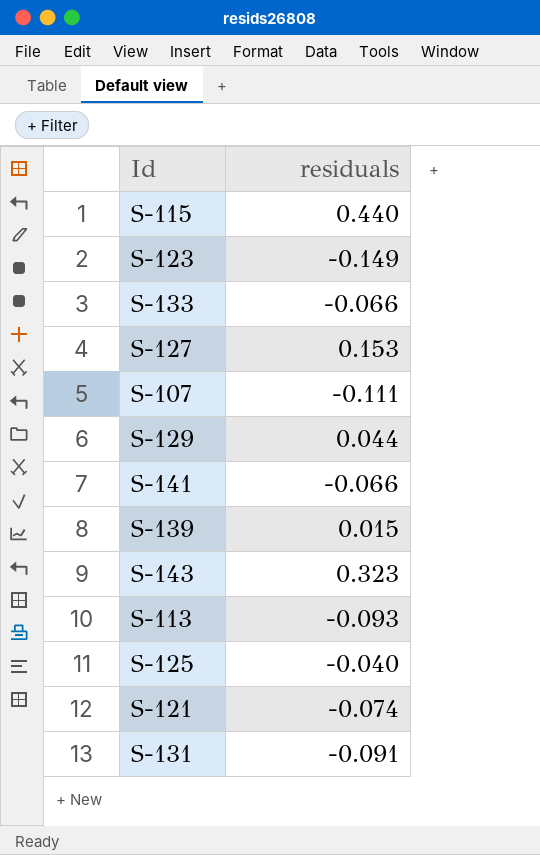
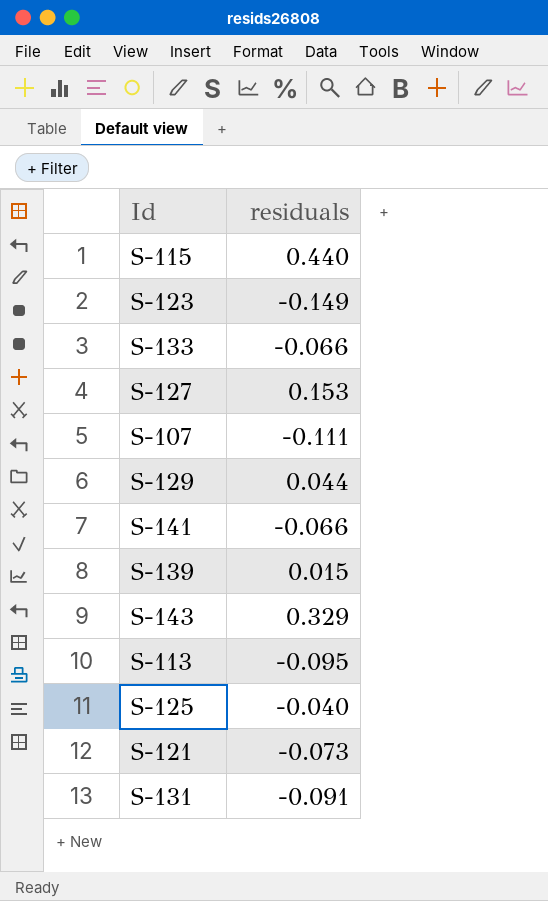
S-143 | residuals: 0.323 -> 0.329
S-113 | residuals: -0.093 -> -0.095
S-121 | residuals: -0.074 -> -0.073

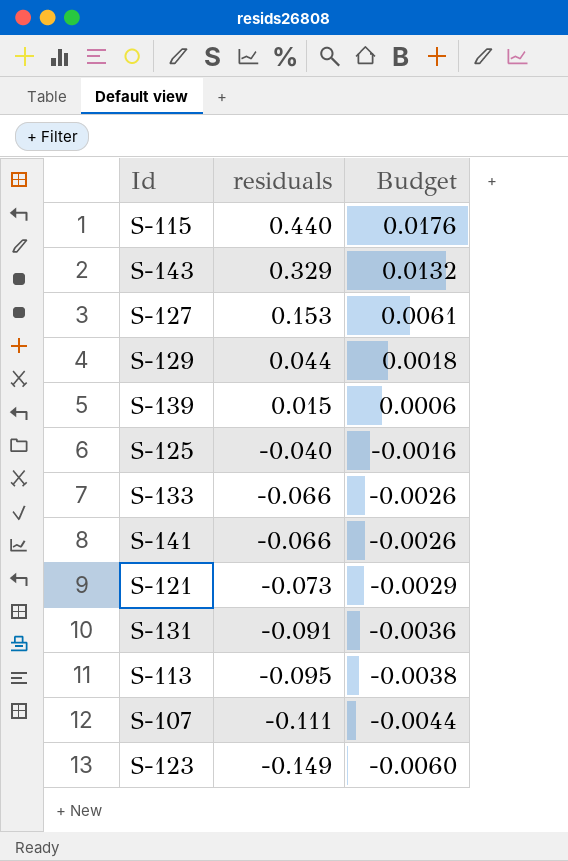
row order: none -> residuals descending
column Budget | formula: none -> [residuals] * 0.04

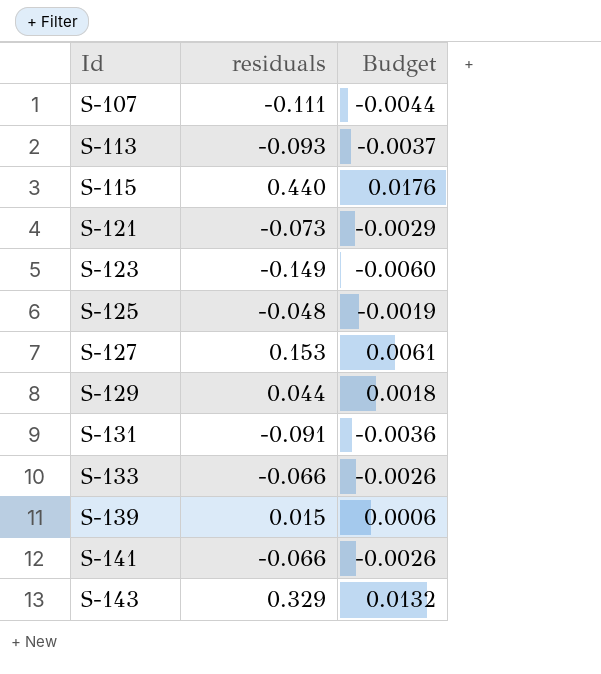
row order: residuals descending -> Id ascending
S-113 | residuals: -0.095 -> -0.093
S-113 | Budget: -0.0038 -> -0.0037
S-125 | residuals: -0.040 -> -0.048
S-125 | Budget: -0.0016 -> -0.0019

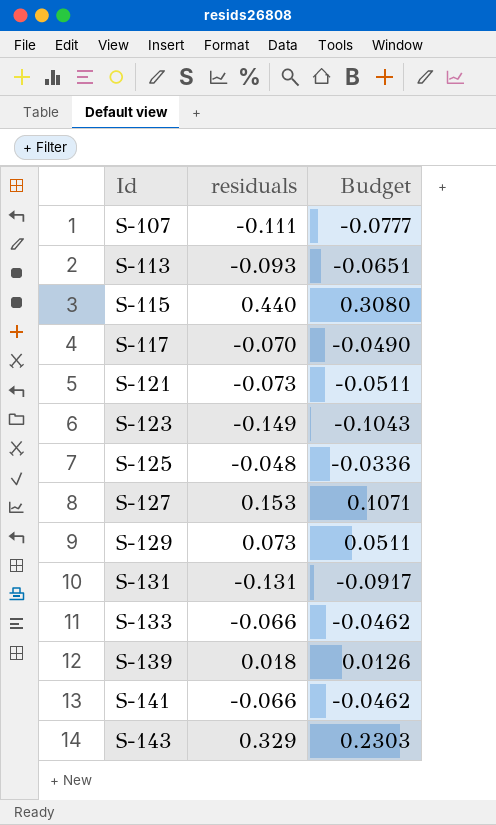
column Budget | formula: [residuals] * 0.04 -> [residuals] * 0.7
row S-117: none -> -0.070 | -0.0490
S-129 | residuals: 0.044 -> 0.073
S-131 | residuals: -0.091 -> -0.131
S-139 | residuals: 0.015 -> 0.018

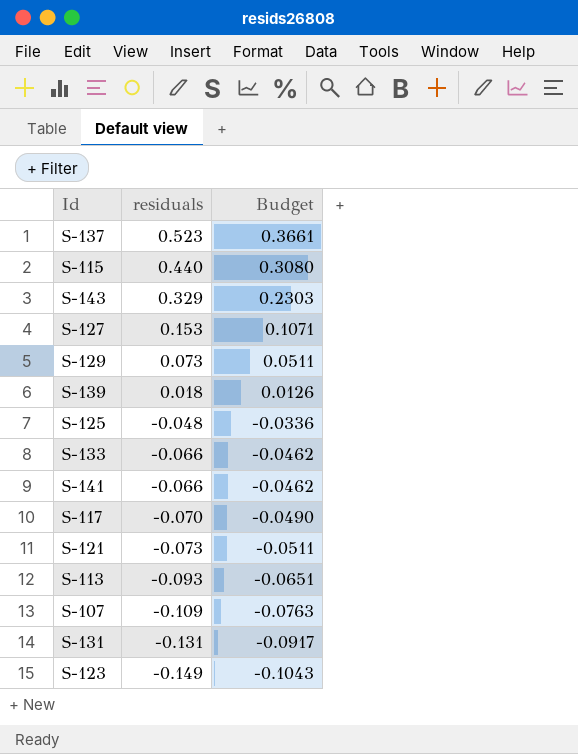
row order: Id ascending -> residuals descending
row S-137: none -> 0.523 | 0.3661
S-107 | residuals: -0.111 -> -0.109
S-107 | Budget: -0.0777 -> -0.0763

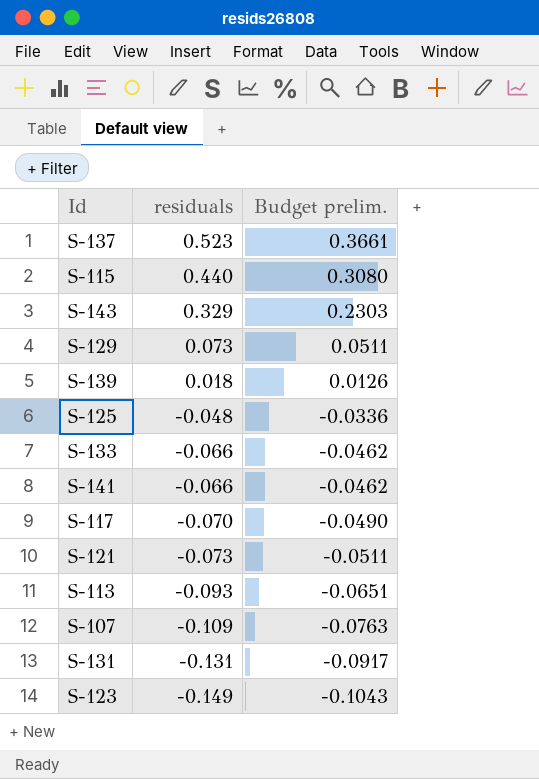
column name: Budget -> Budget prelim.
row S-127: 0.153 | 0.1071 -> none

